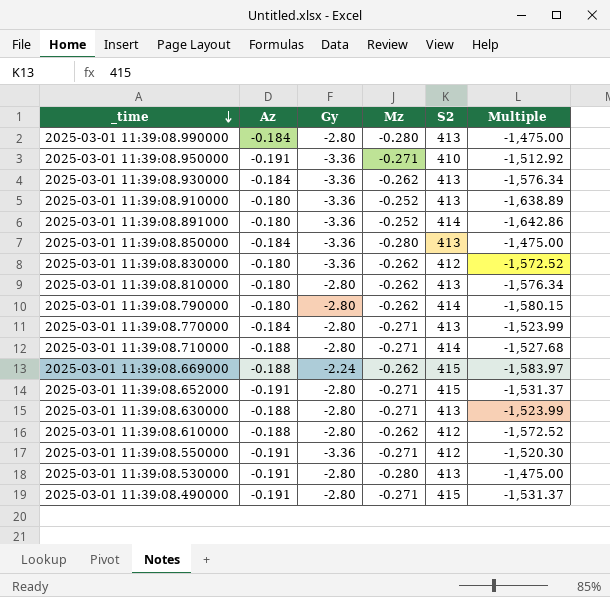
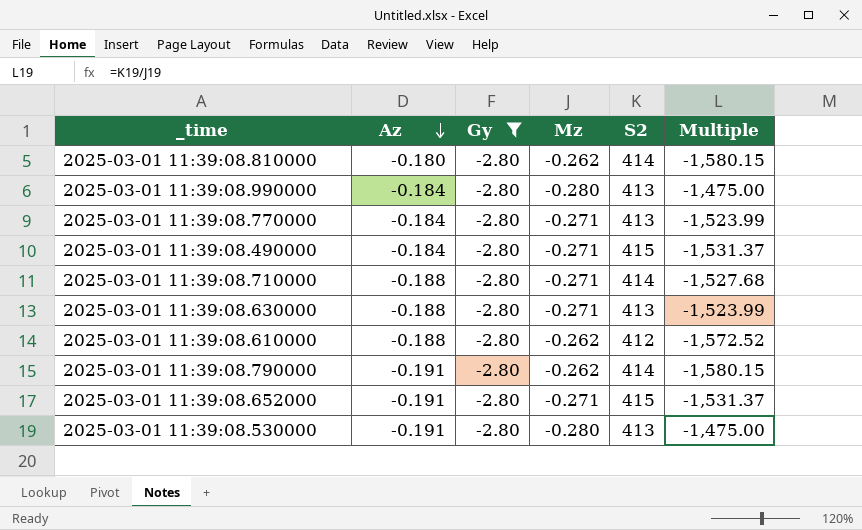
filter: none -> Gy = -2.80
row order: _time descending -> Az descending
2025-03-01 11:39:08.810000 | S2: 413 -> 414
2025-03-01 11:39:08.810000 | Multiple: -1,576.34 -> -1,580.15
2025-03-01 11:39:08.490000 | Az: -0.191 -> -0.184
2025-03-01 11:39:08.790000 | Az: -0.180 -> -0.191

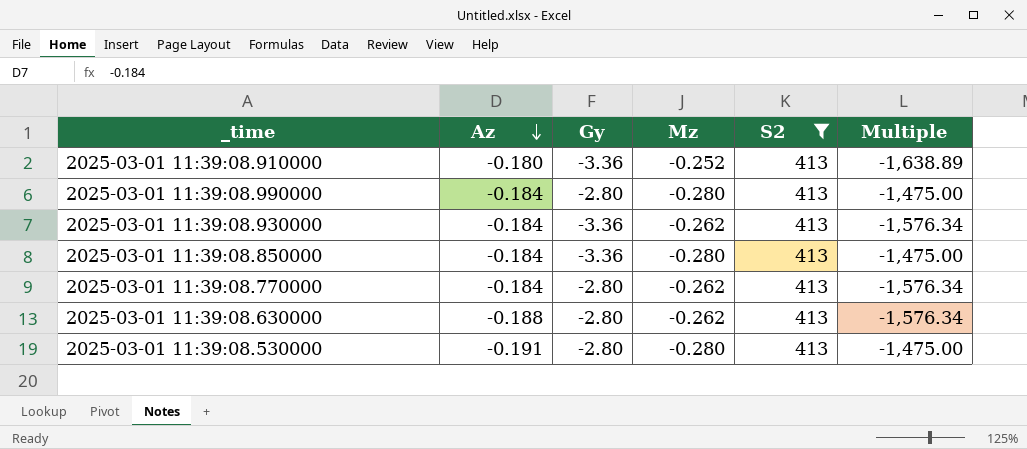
filter: Gy = -2.80 -> S2 = 413
2025-03-01 11:39:08.770000 | Mz: -0.271 -> -0.262
2025-03-01 11:39:08.770000 | Multiple: -1,523.99 -> -1,576.34
2025-03-01 11:39:08.630000 | Mz: -0.271 -> -0.262
2025-03-01 11:39:08.630000 | Multiple: -1,523.99 -> -1,576.34

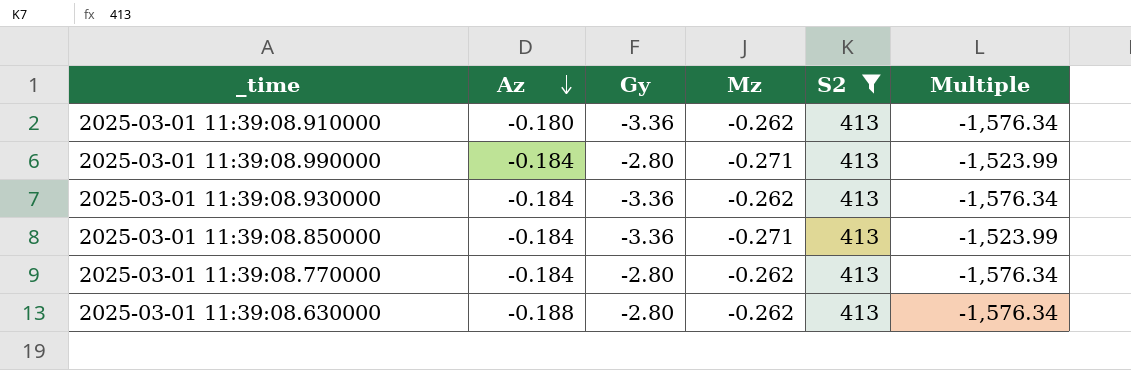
row 2025-03-01 11:39:08.530000: -0.191 | -2.80 | -0.280 | 413 | -1,475.00 -> none
2025-03-01 11:39:08.910000 | Mz: -0.252 -> -0.262
2025-03-01 11:39:08.910000 | Multiple: -1,638.89 -> -1,576.34
2025-03-01 11:39:08.990000 | Mz: -0.280 -> -0.271
2025-03-01 11:39:08.990000 | Multiple: -1,475.00 -> -1,523.99
2025-03-01 11:39:08.850000 | Mz: -0.280 -> -0.271
2025-03-01 11:39:08.850000 | Multiple: -1,475.00 -> -1,523.99

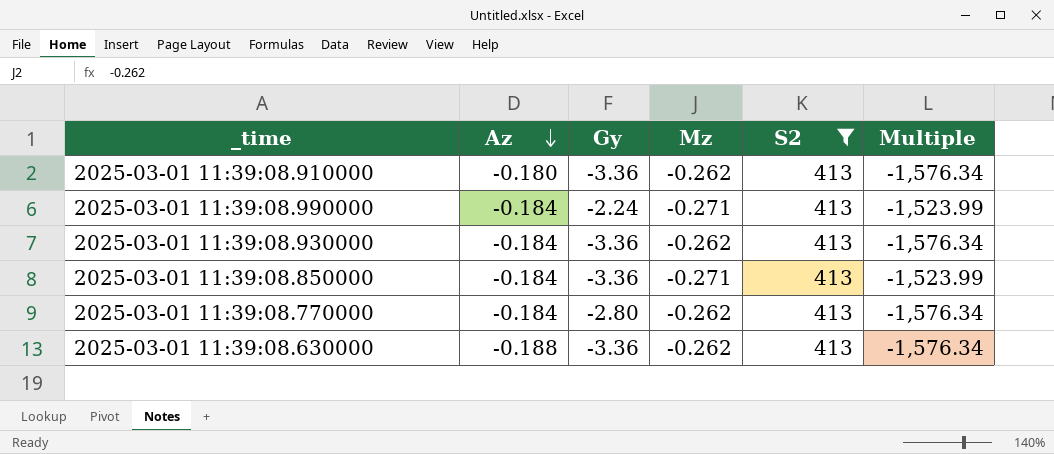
2025-03-01 11:39:08.990000 | Gy: -2.80 -> -2.24
2025-03-01 11:39:08.630000 | Gy: -2.80 -> -3.36

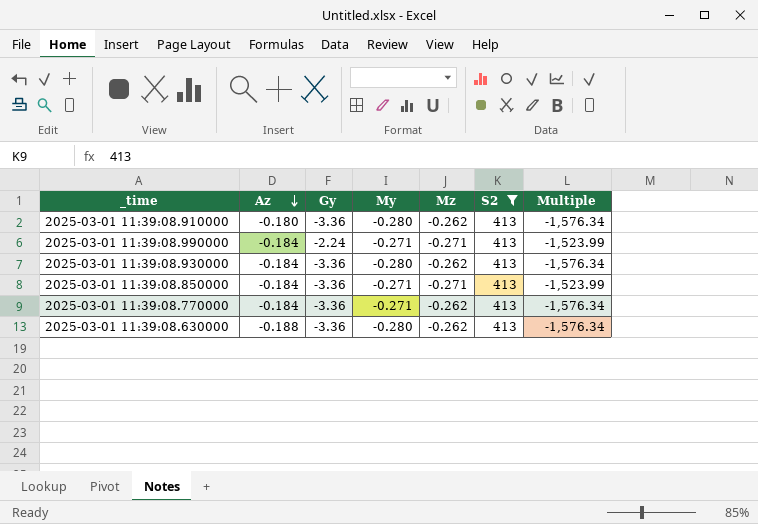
column My | position: none -> 4
2025-03-01 11:39:08.770000 | Gy: -2.80 -> -3.36

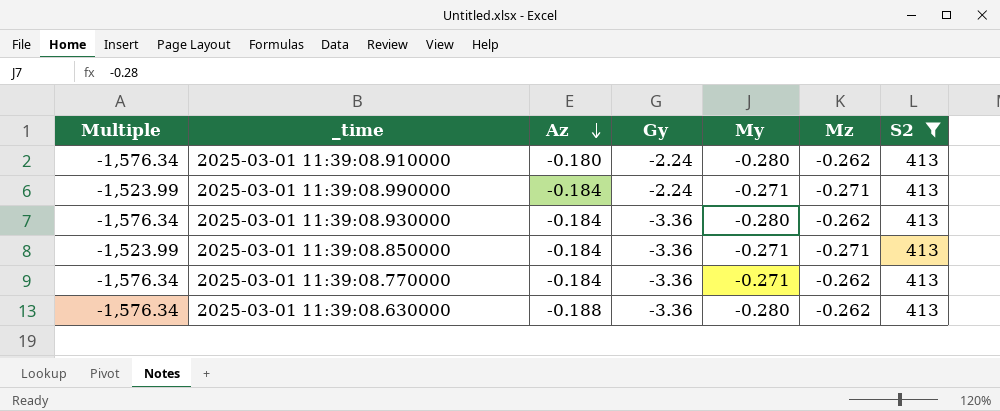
column Multiple | position: 7 -> 1
2025-03-01 11:39:08.910000 | Gy: -3.36 -> -2.24

